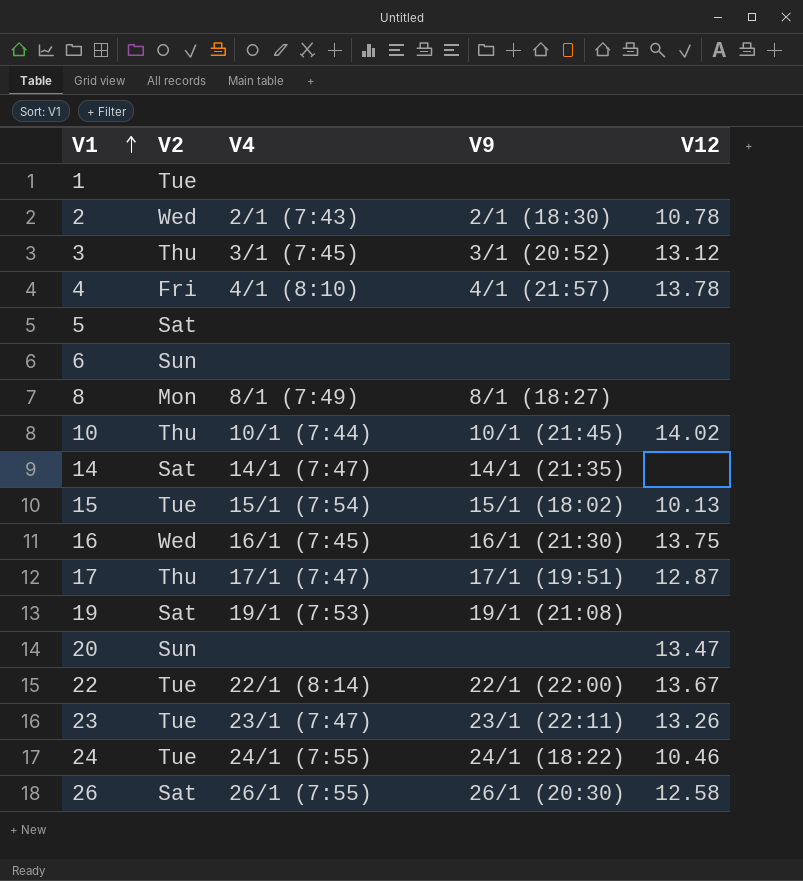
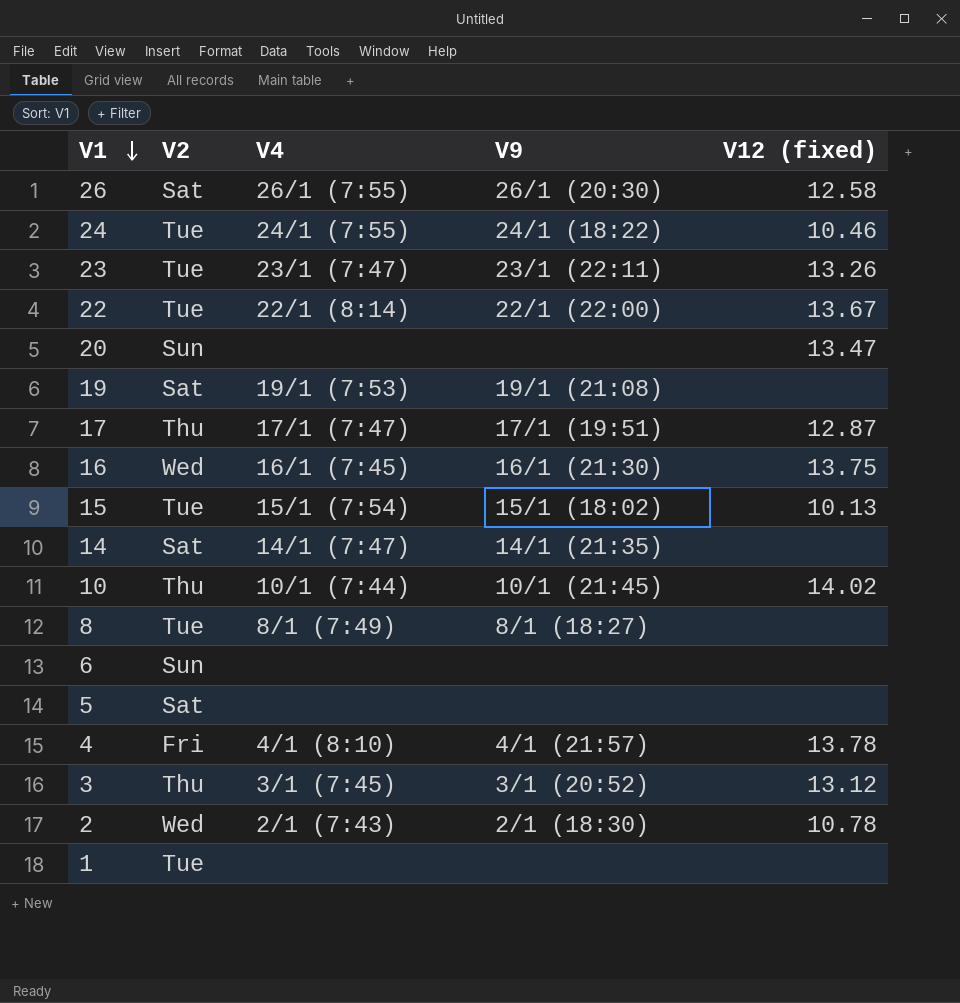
row order: V1 ascending -> V1 descending
column name: V12 -> V12 (fixed)
8 | V2: Mon -> Tue

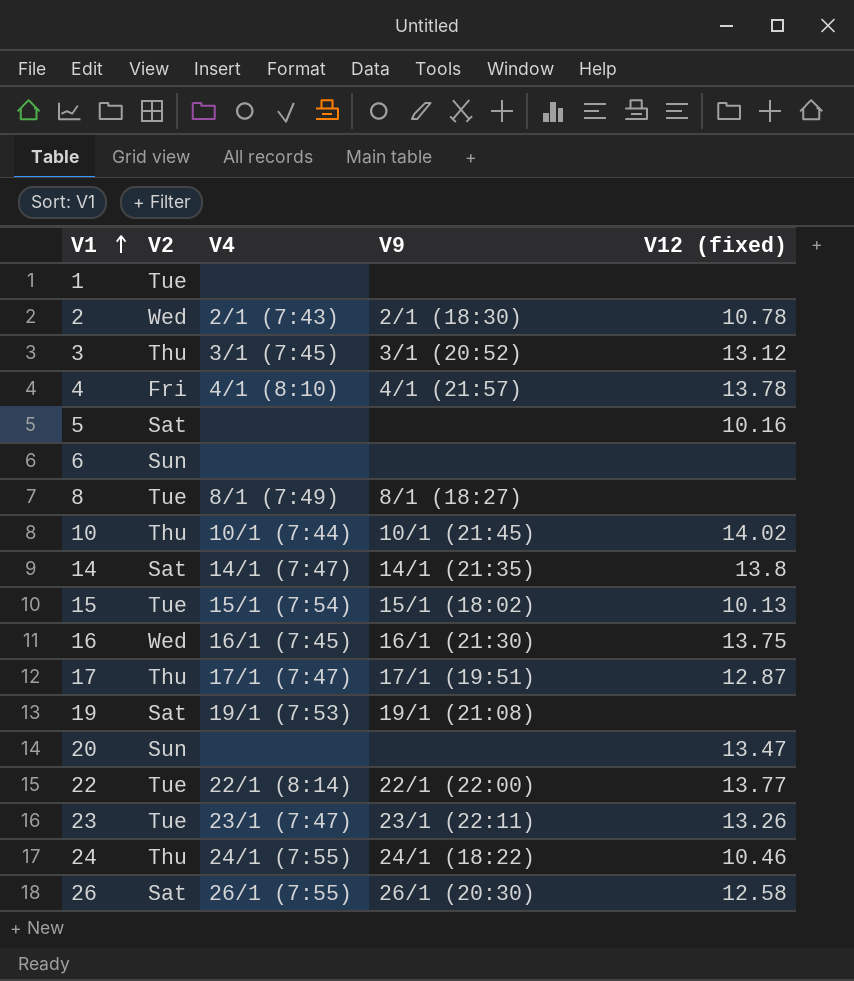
row order: V1 descending -> V1 ascending
5 | V12 (fixed): none -> 10.16
14 | V12 (fixed): none -> 13.8
22 | V12 (fixed): 13.67 -> 13.77
24 | V2: Tue -> Thu

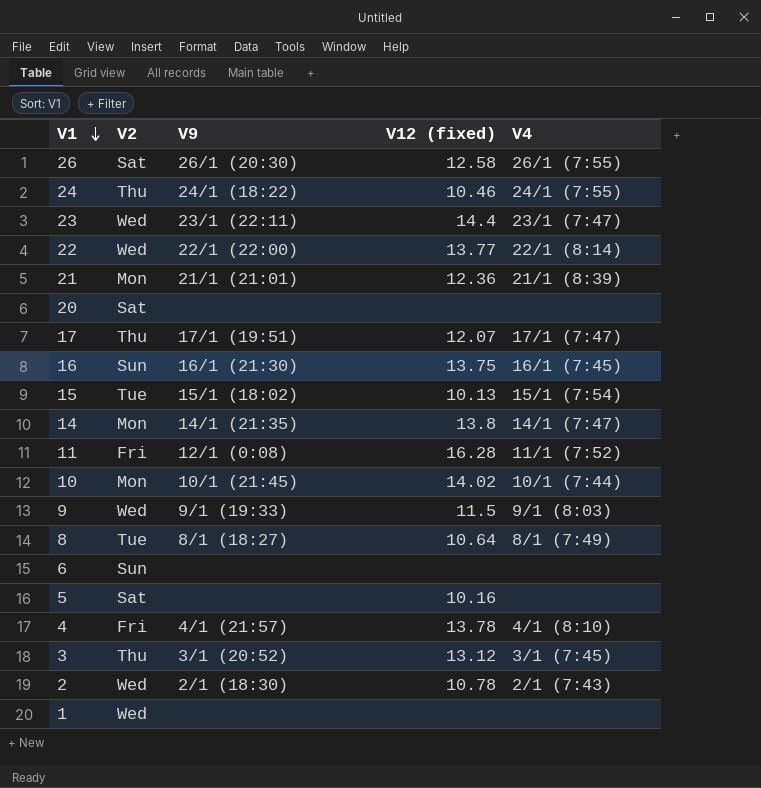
row order: V1 ascending -> V1 descending
column V4 | position: 3 -> 5
row 19: Sat | 19/1 (7:53) | 19/1 (21:08) | none -> none
23 | V2: Tue -> Wed
23 | V12 (fixed): 13.26 -> 14.4
22 | V2: Tue -> Wed
row 21: none -> Mon | 21/1 (21:01) | 12.36 | 21/1 (8:39)
20 | V2: Sun -> Sat
20 | V12 (fixed): 13.47 -> none
17 | V12 (fixed): 12.87 -> 12.07
16 | V2: Wed -> Sun
14 | V2: Sat -> Mon
row 11: none -> Fri | 12/1 (0:08) | 16.28 | 11/1 (7:52)
10 | V2: Thu -> Mon
row 9: none -> Wed | 9/1 (19:33) | 11.5 | 9/1 (8:03)
8 | V12 (fixed): none -> 10.64
1 | V2: Tue -> Wed

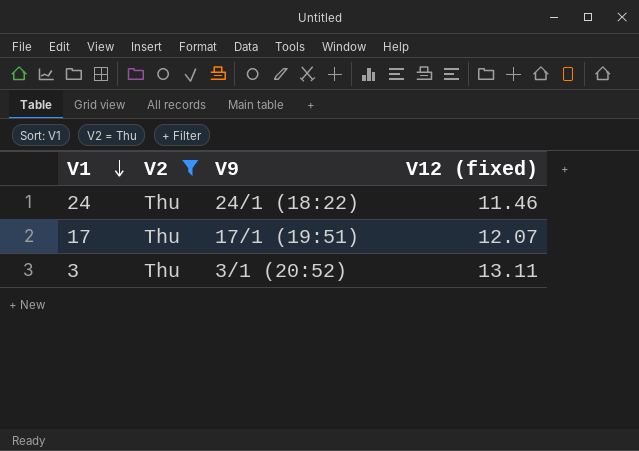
filter: none -> V2 = Thu
column V4 | position: 5 -> none
24 | V12 (fixed): 10.46 -> 11.46
3 | V12 (fixed): 13.12 -> 13.11

